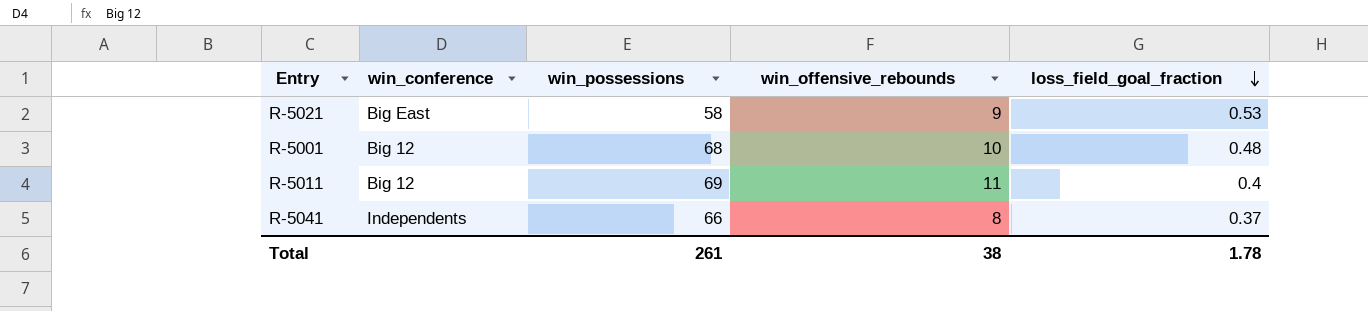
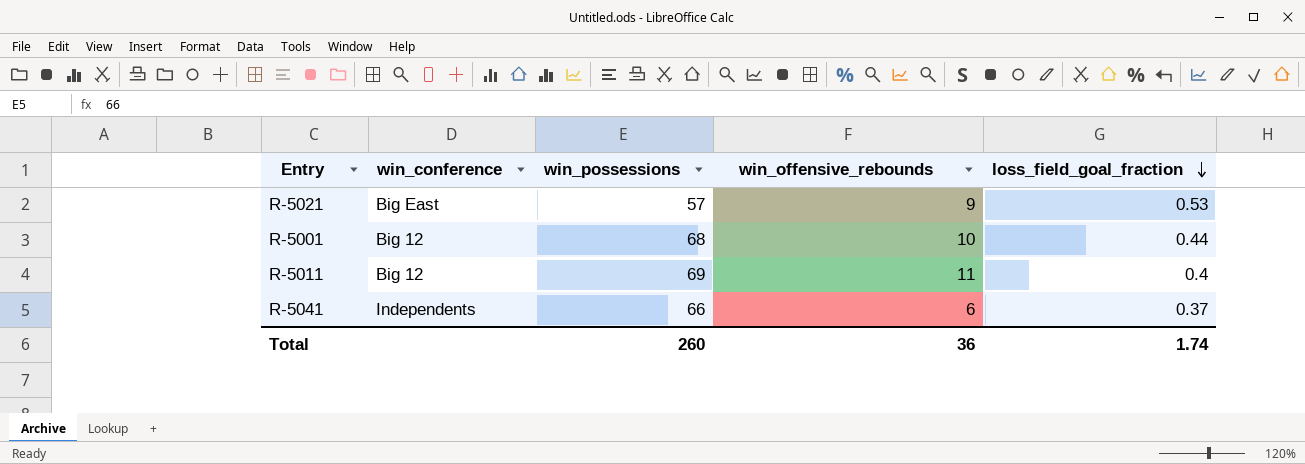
R-5021 | win_possessions: 58 -> 57
R-5001 | loss_field_goal_fraction: 0.48 -> 0.44
R-5041 | win_offensive_rebounds: 8 -> 6
Total | win_possessions: 261 -> 260
Total | win_offensive_rebounds: 38 -> 36
Total | loss_field_goal_fraction: 1.78 -> 1.74

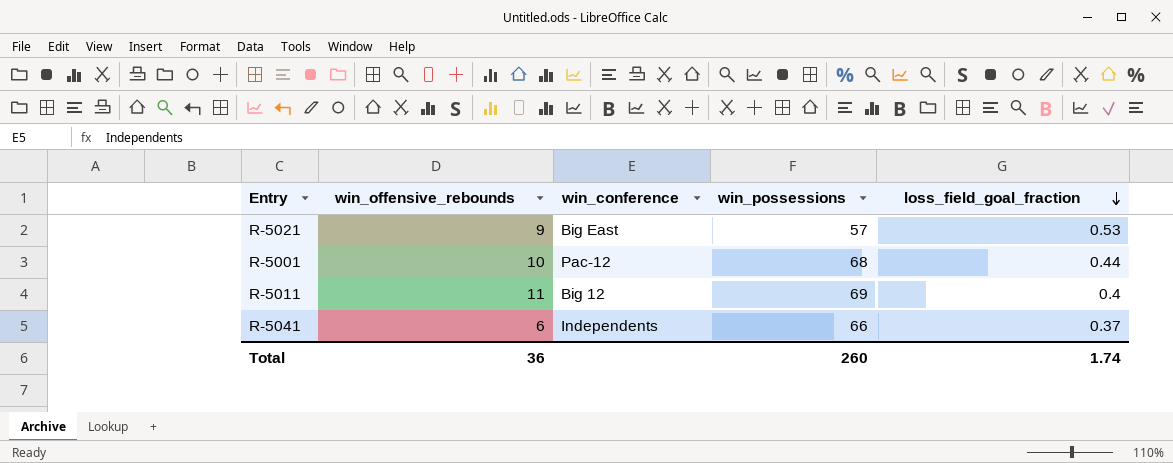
column win_offensive_rebounds | position: 4 -> 2
R-5001 | win_conference: Big 12 -> Pac-12

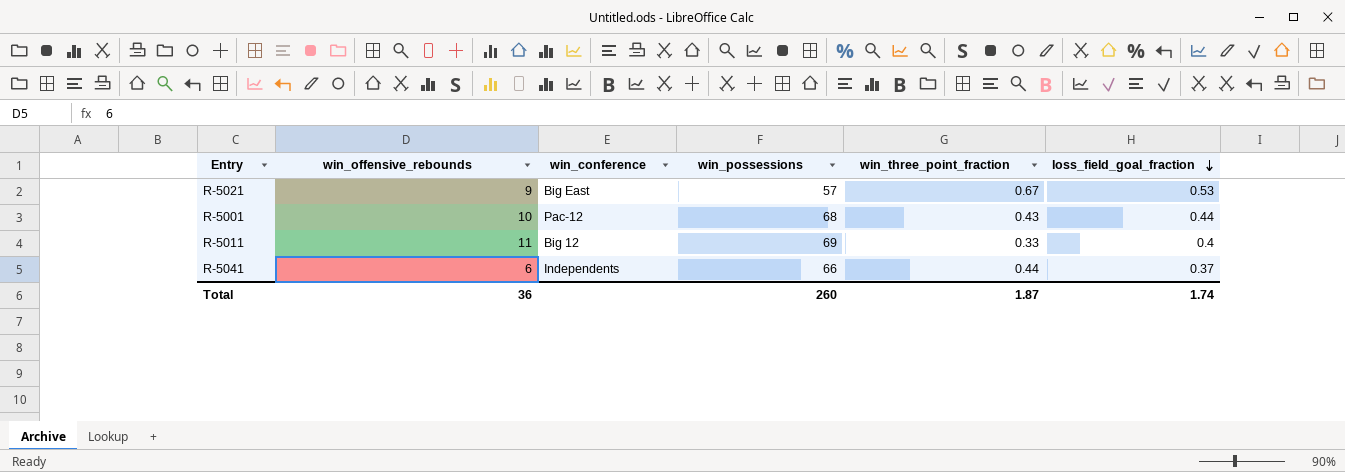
column win_three_point_fraction | position: none -> 5

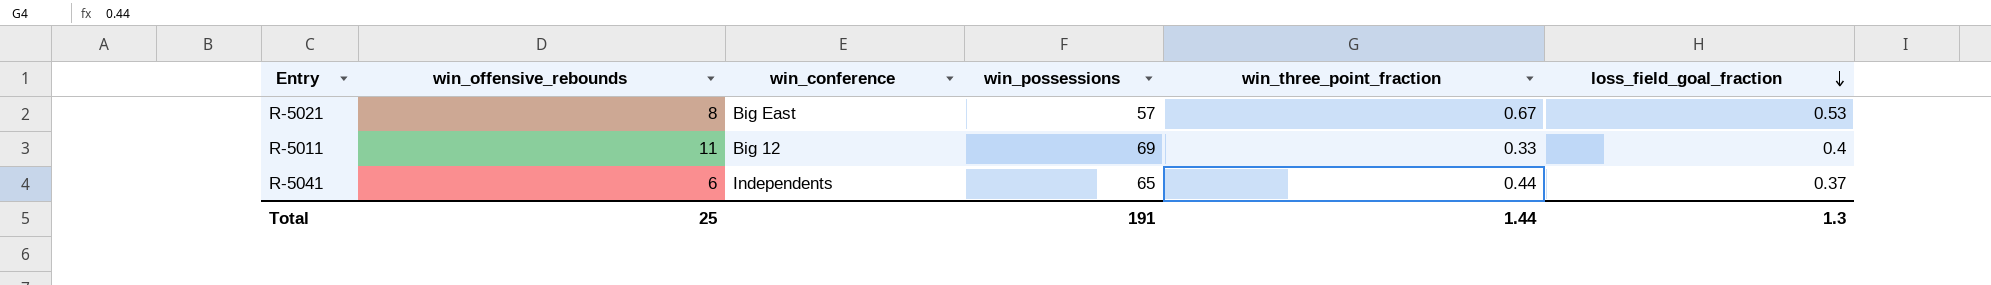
row R-5001: 10 | Pac-12 | 68 | 0.43 | 0.44 -> none
R-5021 | win_offensive_rebounds: 9 -> 8
R-5041 | win_possessions: 66 -> 65
Total | win_offensive_rebounds: 36 -> 25
Total | win_possessions: 260 -> 191
Total | win_three_point_fraction: 1.87 -> 1.44
Total | loss_field_goal_fraction: 1.74 -> 1.3

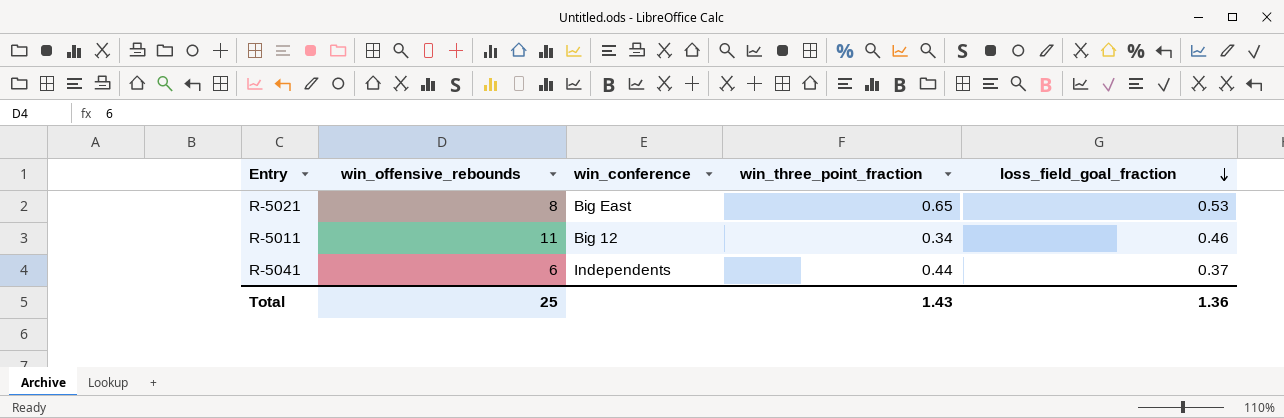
column win_possessions | position: 4 -> none
R-5021 | win_three_point_fraction: 0.67 -> 0.65
R-5011 | win_three_point_fraction: 0.33 -> 0.34
R-5011 | loss_field_goal_fraction: 0.4 -> 0.46
Total | win_three_point_fraction: 1.44 -> 1.43
Total | loss_field_goal_fraction: 1.3 -> 1.36

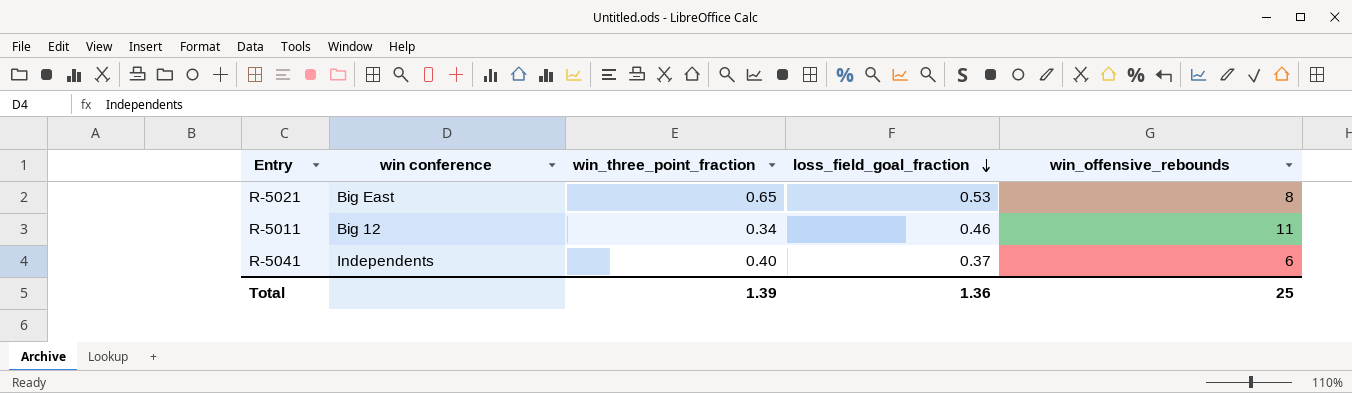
column name: win_conference -> win conference
column win_offensive_rebounds | position: 2 -> 5
R-5041 | win_three_point_fraction: 0.44 -> 0.40
Total | win_three_point_fraction: 1.43 -> 1.39

